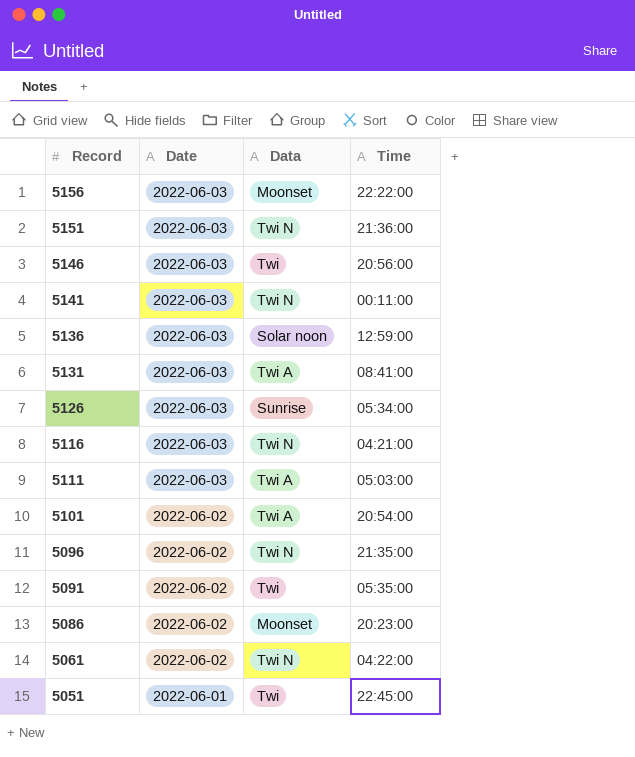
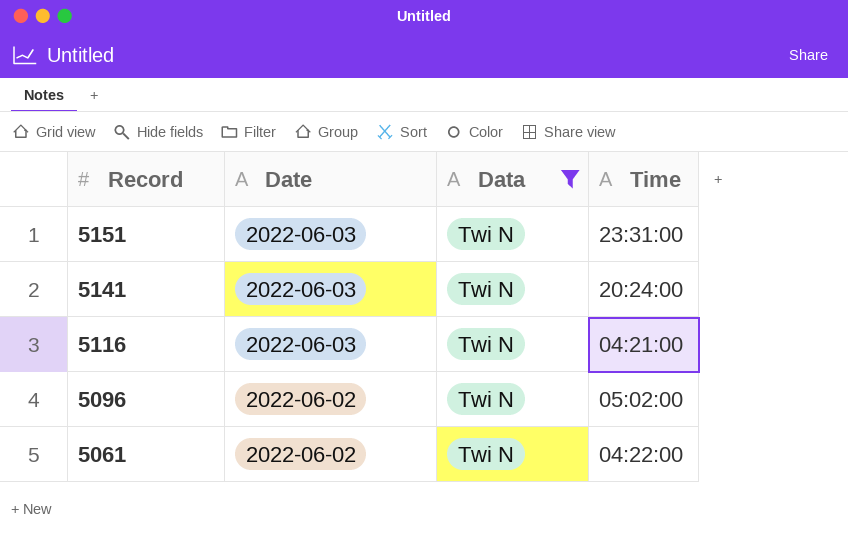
filter: none -> Data = Twi N
5151 | Time: 21:36:00 -> 23:31:00
5141 | Time: 00:11:00 -> 20:24:00
5096 | Time: 21:35:00 -> 05:02:00

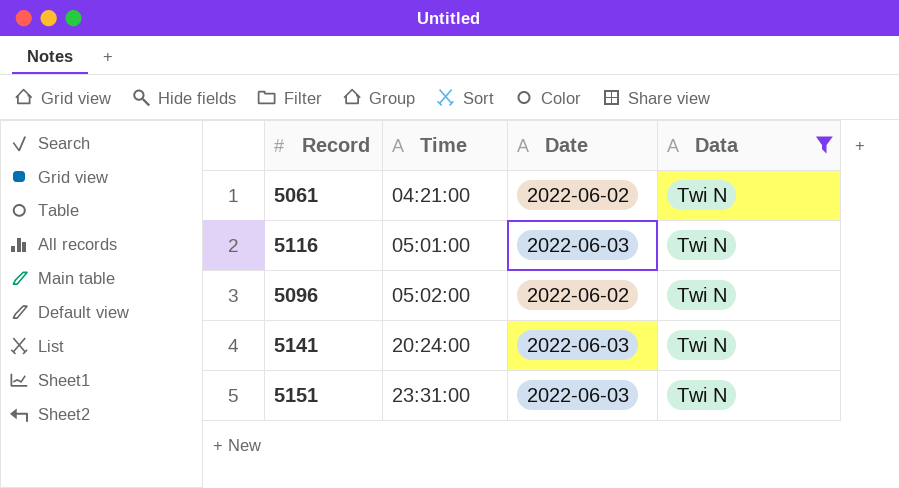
row order: Record descending -> Time ascending
column Time | position: 4 -> 2
5061 | Time: 04:22:00 -> 04:21:00
5116 | Time: 04:21:00 -> 05:01:00

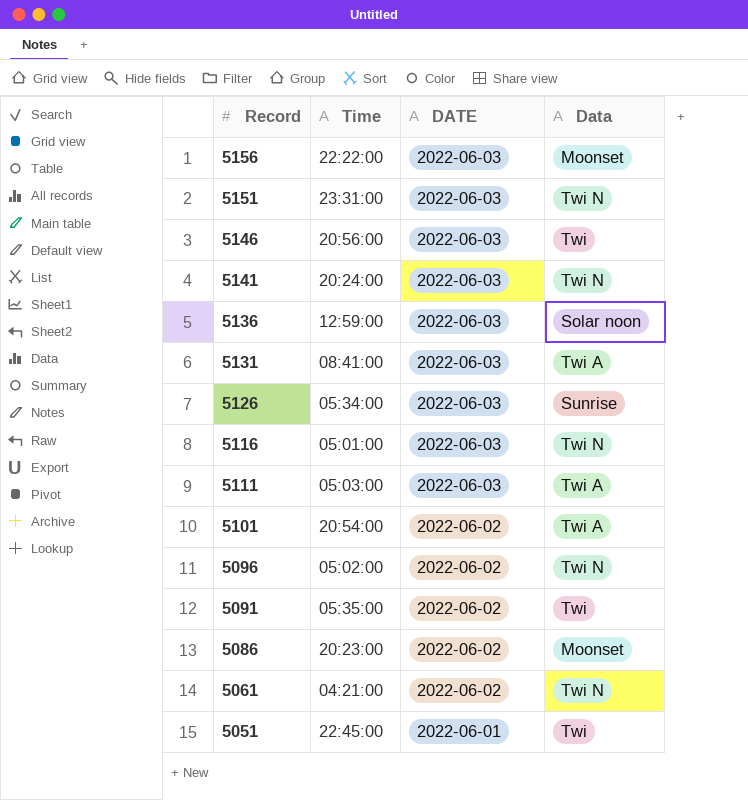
filter: Data = Twi N -> none
row order: Time ascending -> Record descending
column name: Date -> DATE

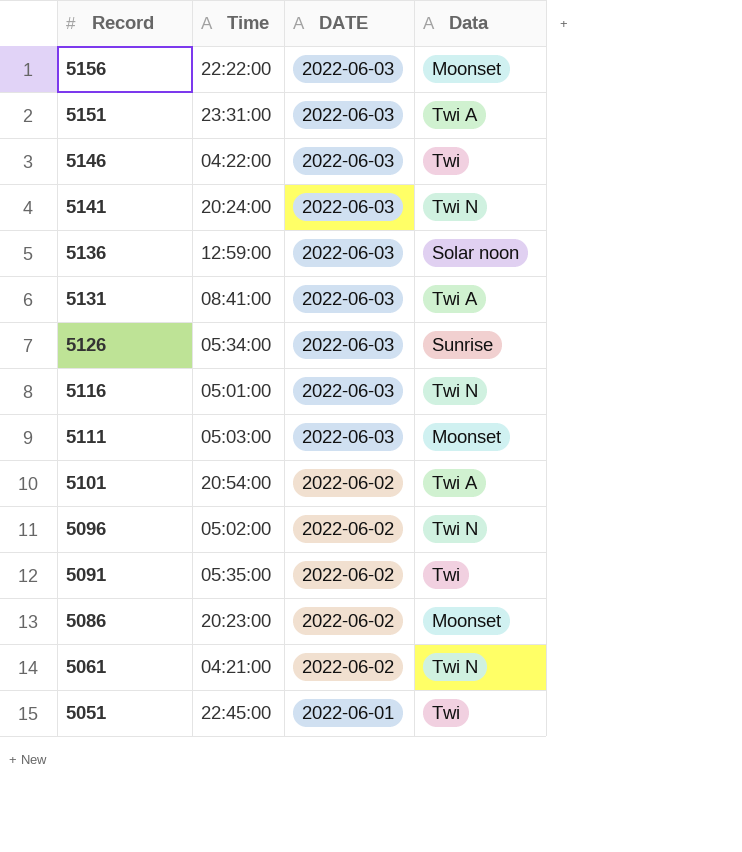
5151 | Data: Twi N -> Twi A
5146 | Time: 20:56:00 -> 04:22:00
5111 | Data: Twi A -> Moonset

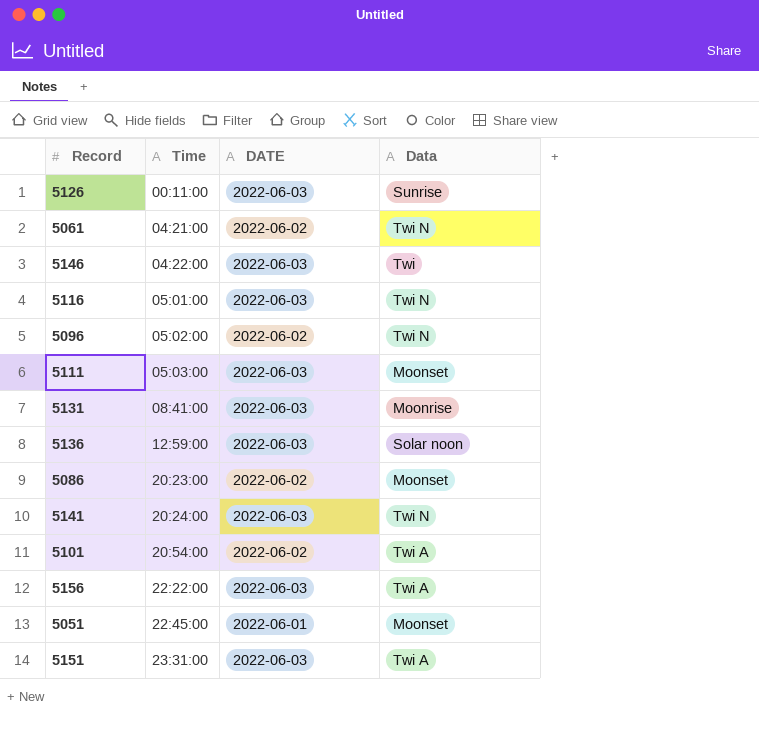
row order: Record descending -> Time ascending
row 5091: 05:35:00 | 2022-06-02 | Twi -> none
5126 | Time: 05:34:00 -> 00:11:00
5131 | Data: Twi A -> Moonrise
5156 | Data: Moonset -> Twi A
5051 | Data: Twi -> Moonset

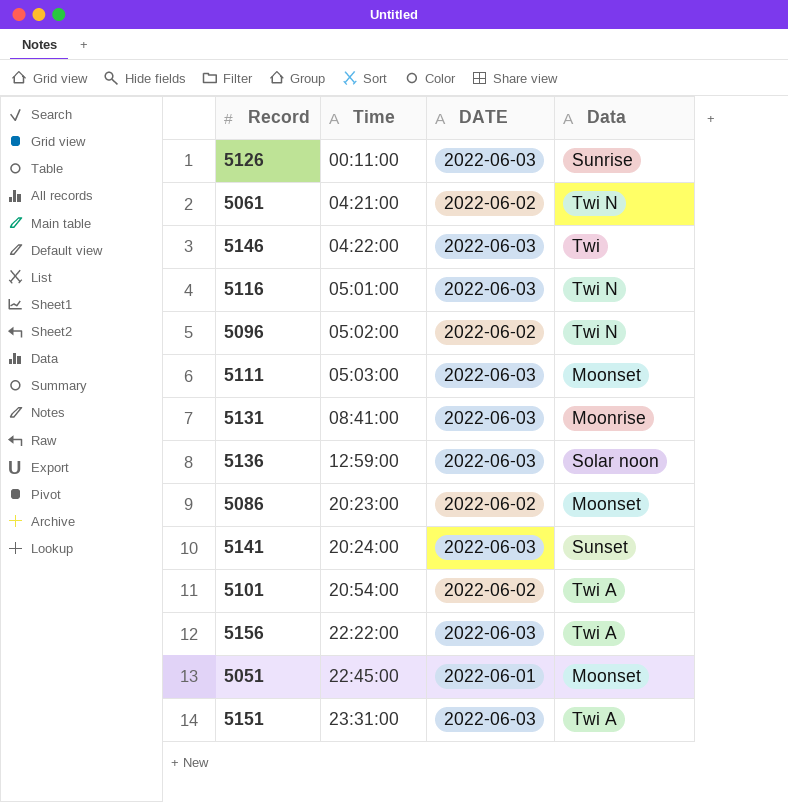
5141 | Data: Twi N -> Sunset

